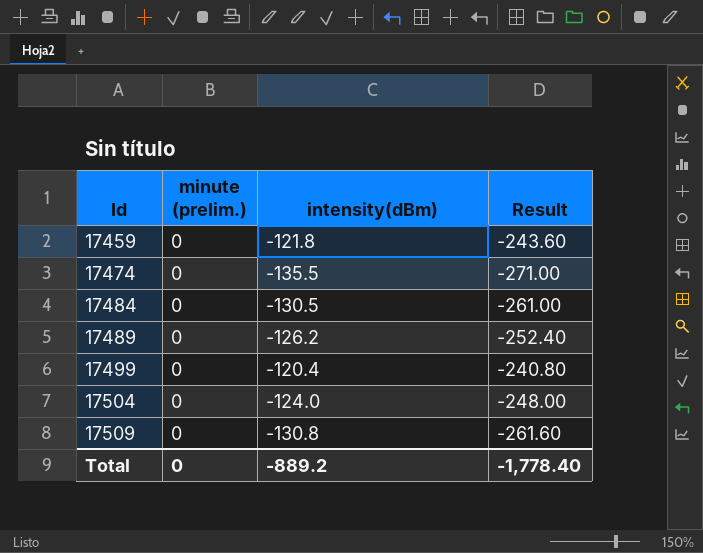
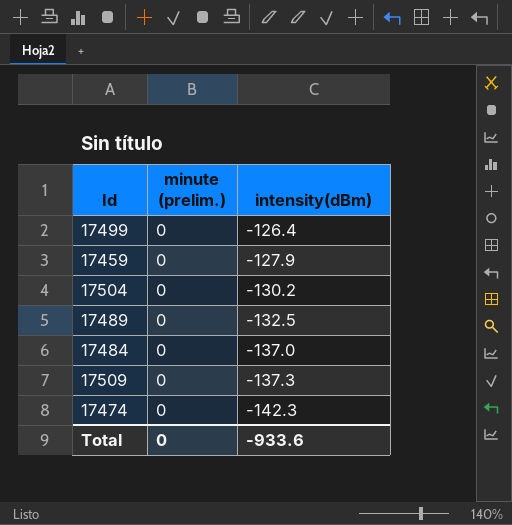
row order: Id ascending -> intensity(dBm) descending
column Result | formula: [intensity(dBm)] * 2 -> none
17499 | intensity(dBm): -120.4 -> -126.4
17459 | intensity(dBm): -121.8 -> -127.9
17504 | intensity(dBm): -124.0 -> -130.2
17489 | intensity(dBm): -126.2 -> -132.5
17484 | intensity(dBm): -130.5 -> -137.0
17509 | intensity(dBm): -130.8 -> -137.3
17474 | intensity(dBm): -135.5 -> -142.3
Total | intensity(dBm): -889.2 -> -933.6

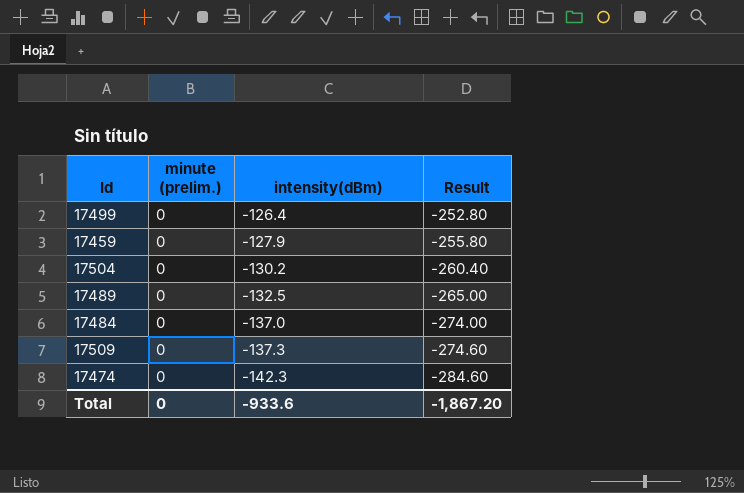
column Result | formula: none -> [intensity(dBm)] * 2

